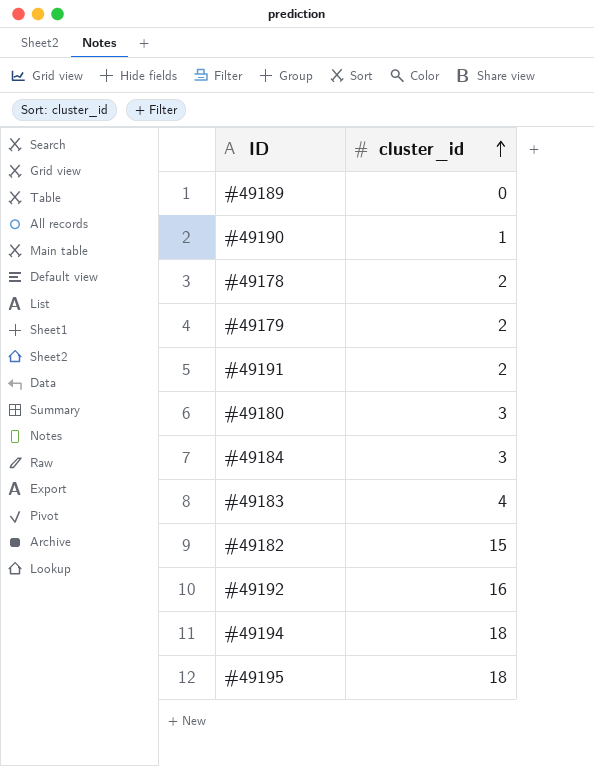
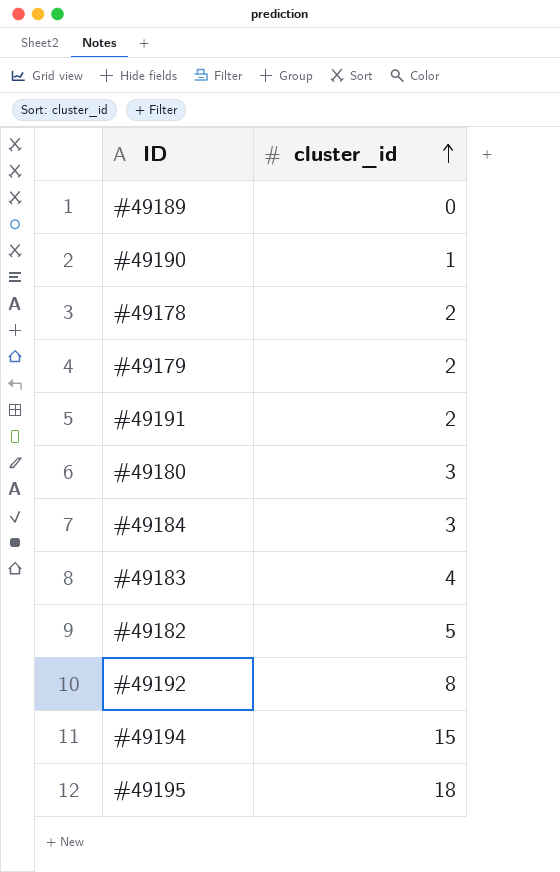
#49182 | cluster_id: 15 -> 5
#49192 | cluster_id: 16 -> 8
#49194 | cluster_id: 18 -> 15

